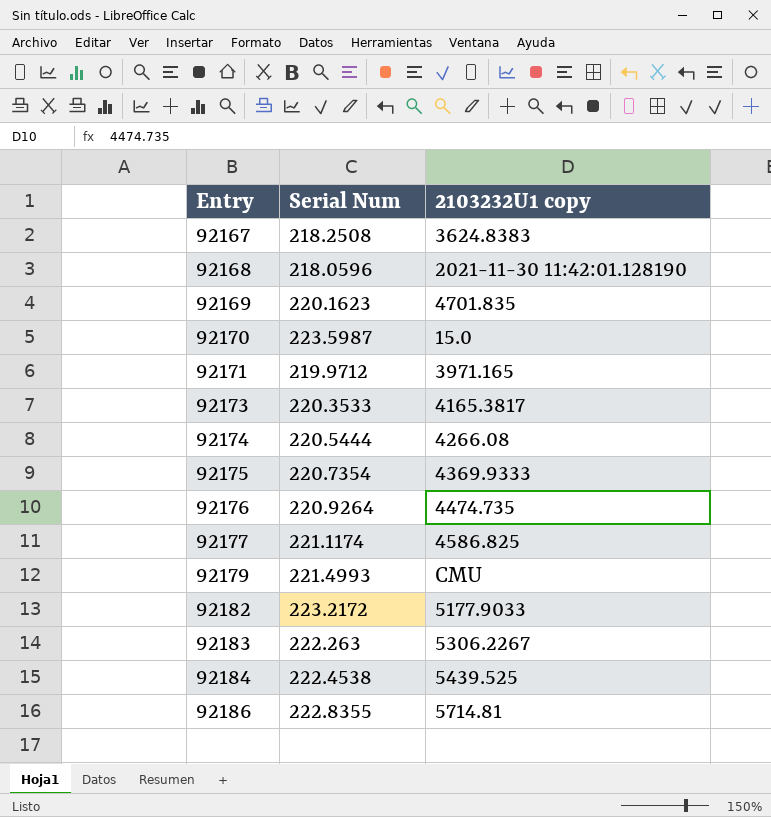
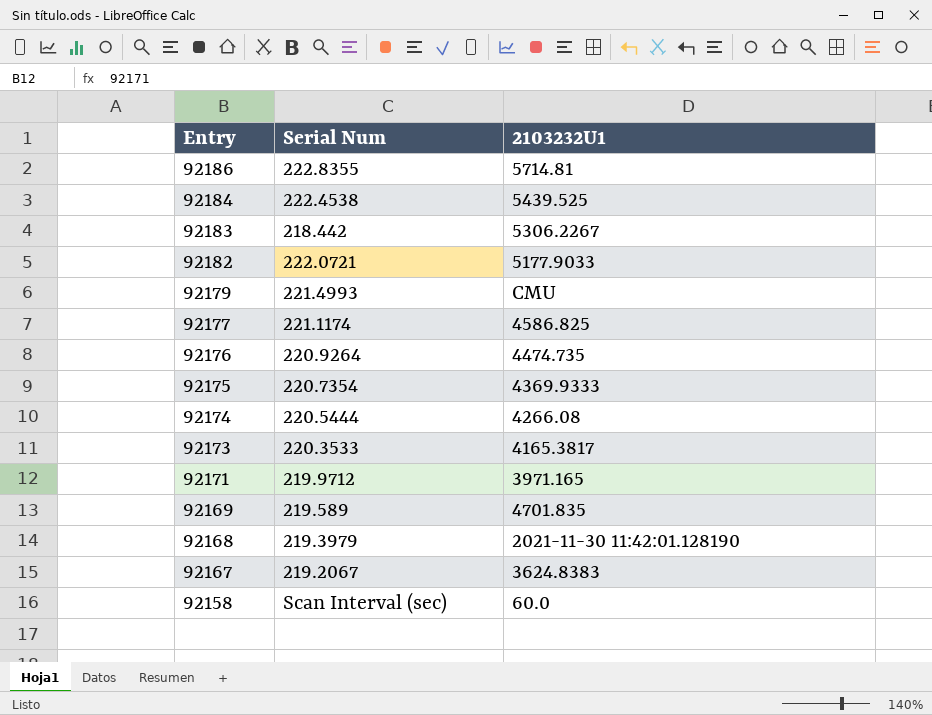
row order: Entry ascending -> Entry descending
column name: 2103232U1 copy -> 2103232U1
row 92170: 223.5987 | 15.0 -> none
92183 | Serial Num: 222.263 -> 218.442
92182 | Serial Num: 223.2172 -> 222.0721
92169 | Serial Num: 220.1623 -> 219.589
92168 | Serial Num: 218.0596 -> 219.3979
92167 | Serial Num: 218.2508 -> 219.2067
row 92158: none -> Scan Interval (sec) | 60.0

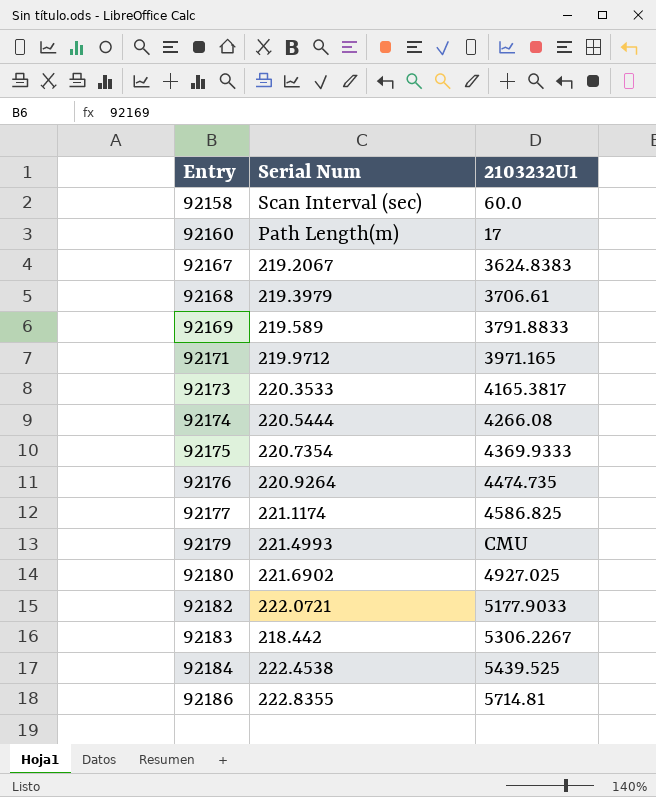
row order: Entry descending -> Entry ascending
row 92160: none -> Path Length(m) | 17
92168 | 2103232U1: 2021-11-30 11:42:01.128190 -> 3706.61
92169 | 2103232U1: 4701.835 -> 3791.8833
row 92180: none -> 221.6902 | 4927.025

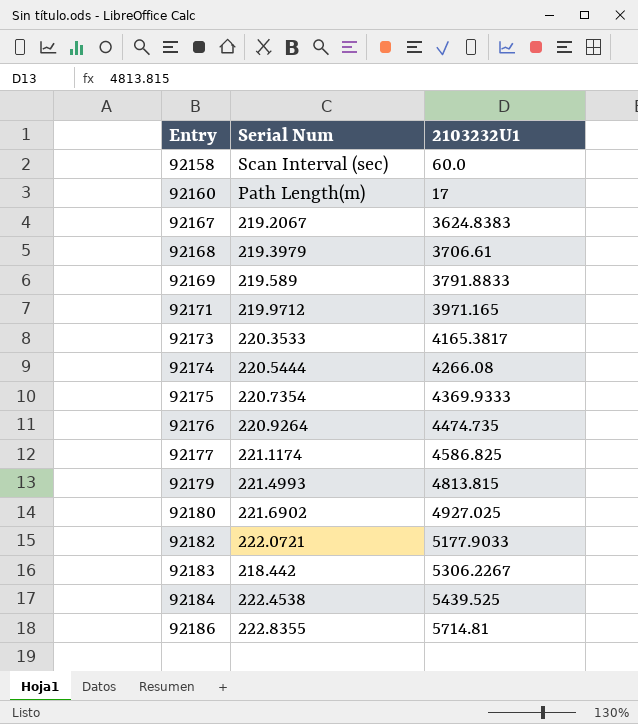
92179 | 2103232U1: CMU -> 4813.815

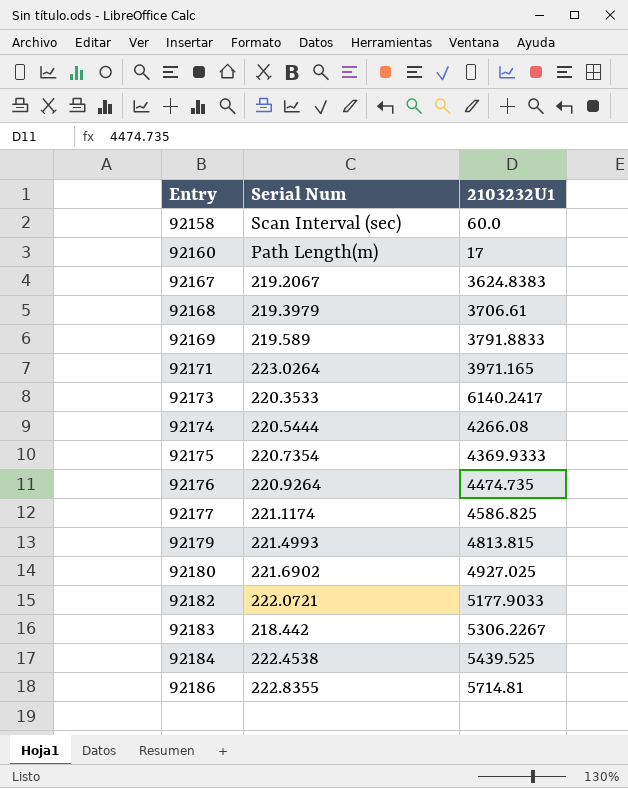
92171 | Serial Num: 219.9712 -> 223.0264
92173 | 2103232U1: 4165.3817 -> 6140.2417

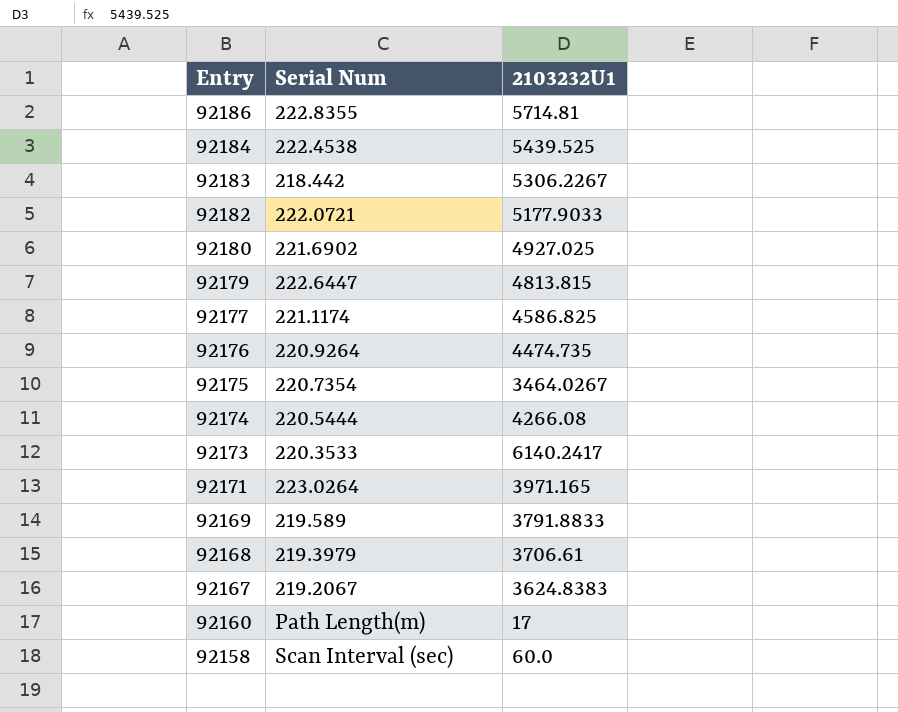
row order: Entry ascending -> Entry descending
92179 | Serial Num: 221.4993 -> 222.6447
92175 | 2103232U1: 4369.9333 -> 3464.0267

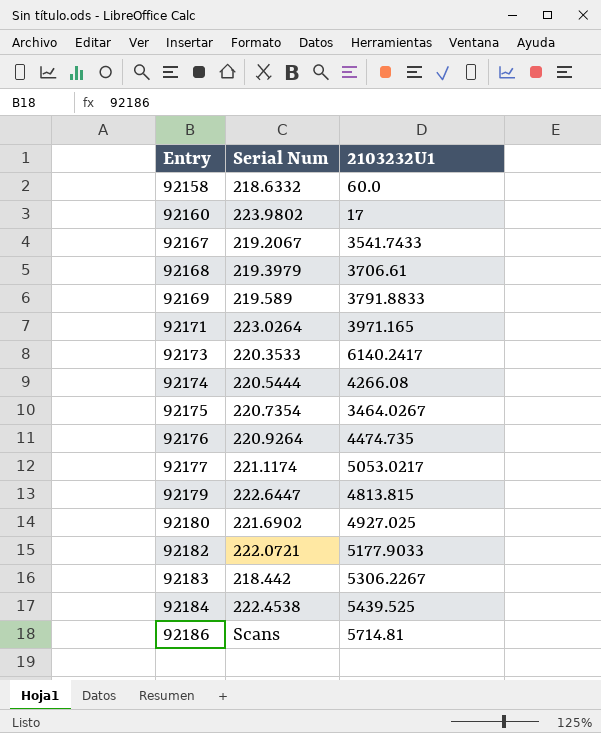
row order: Entry descending -> Entry ascending
92158 | Serial Num: Scan Interval (sec) -> 218.6332
92160 | Serial Num: Path Length(m) -> 223.9802
92167 | 2103232U1: 3624.8383 -> 3541.7433
92177 | 2103232U1: 4586.825 -> 5053.0217
92186 | Serial Num: 222.8355 -> Scans

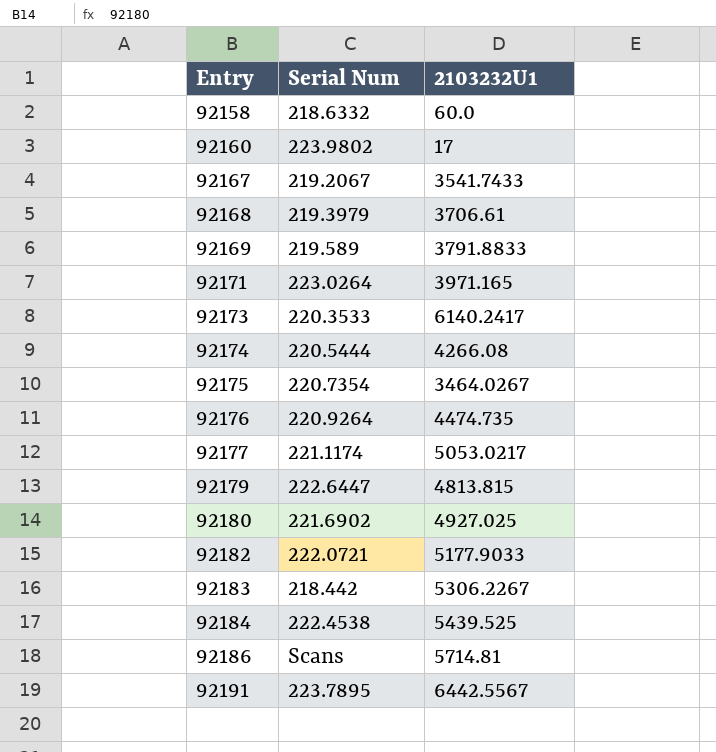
row 92191: none -> 223.7895 | 6442.5567

